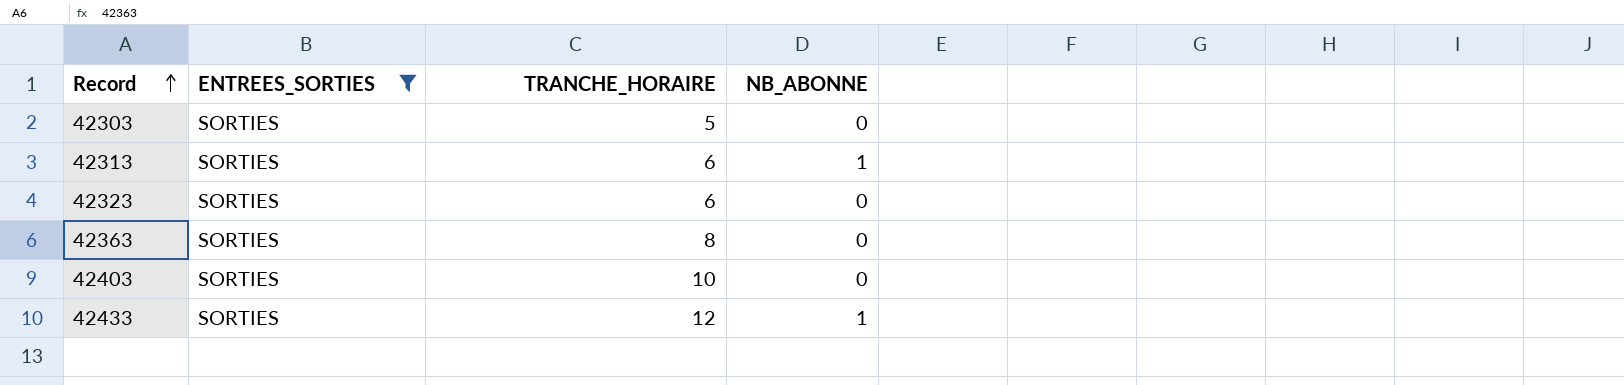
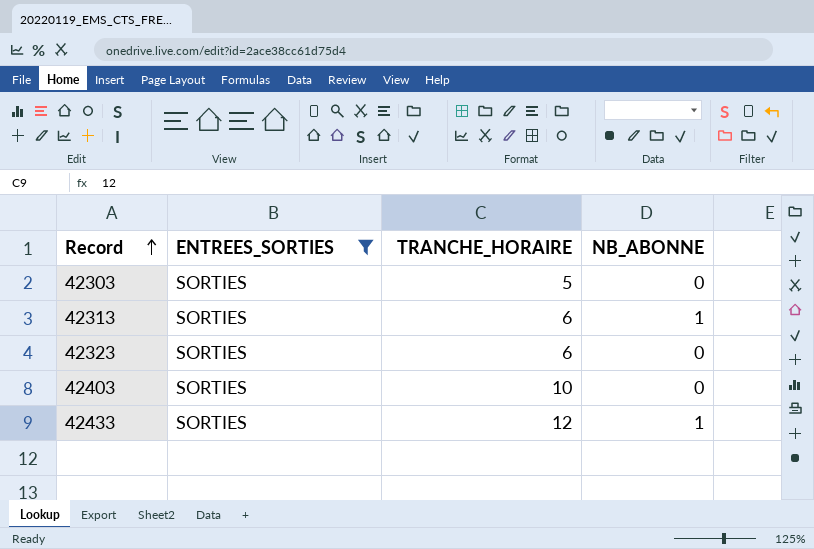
row 42363: SORTIES | 8 | 0 -> none

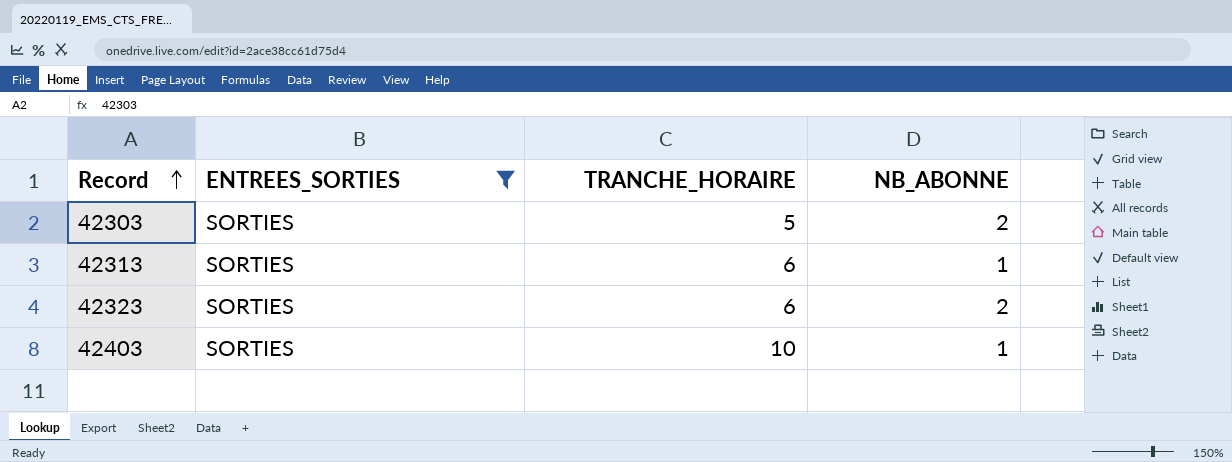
row 42433: SORTIES | 12 | 1 -> none
42303 | NB_ABONNE: 0 -> 2
42323 | NB_ABONNE: 0 -> 2
42403 | NB_ABONNE: 0 -> 1

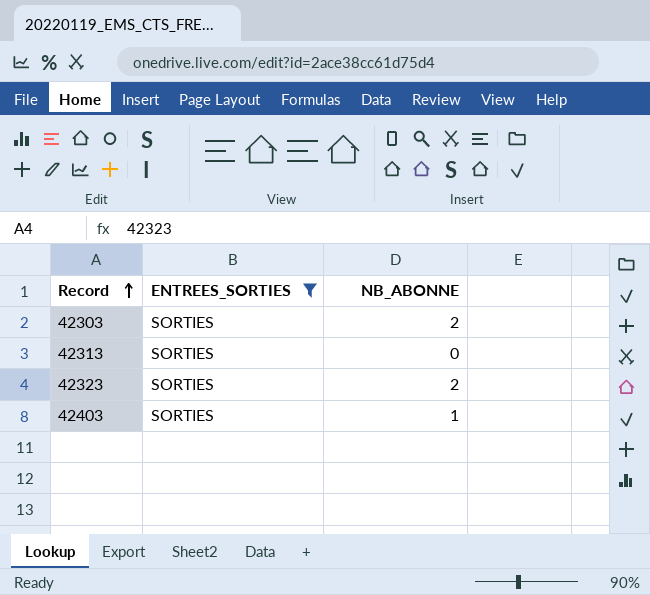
column TRANCHE_HORAIRE | position: 3 -> none
42313 | NB_ABONNE: 1 -> 0

